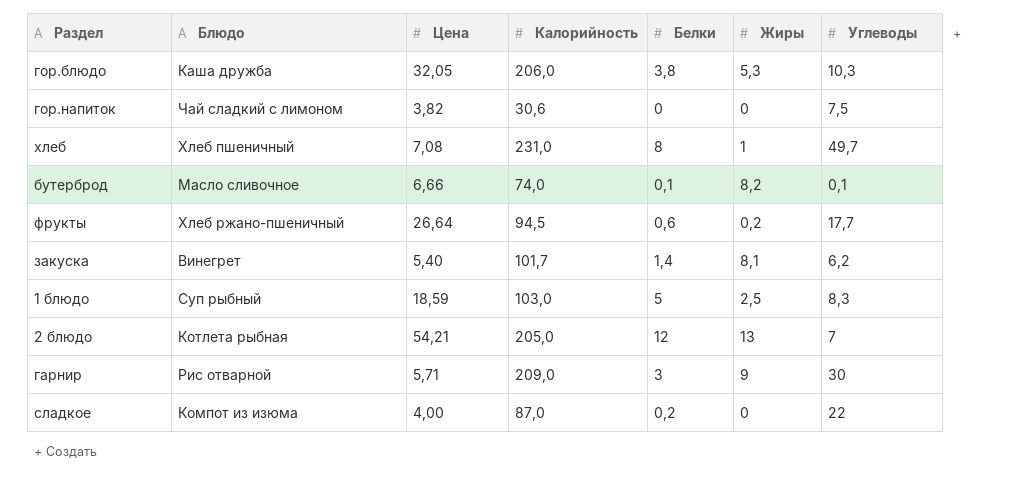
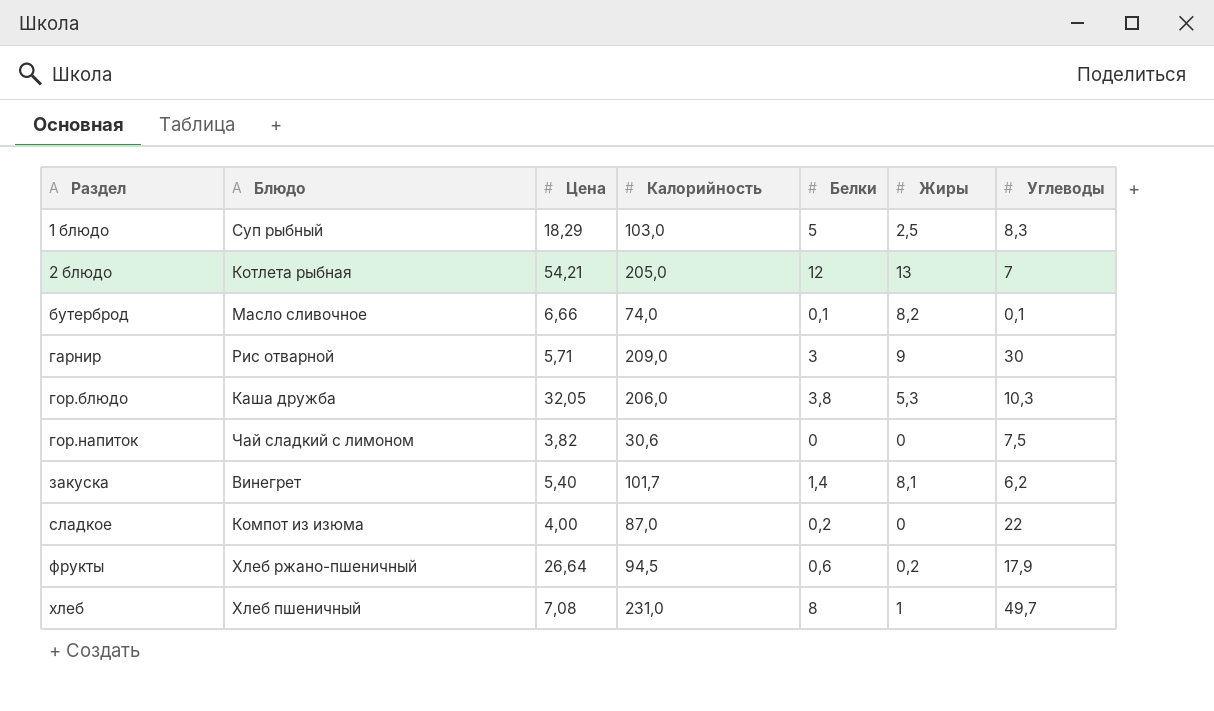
row order: none -> Раздел ascending
1 блюдо | Цена: 18,59 -> 18,29
фрукты | Углеводы: 17,7 -> 17,9

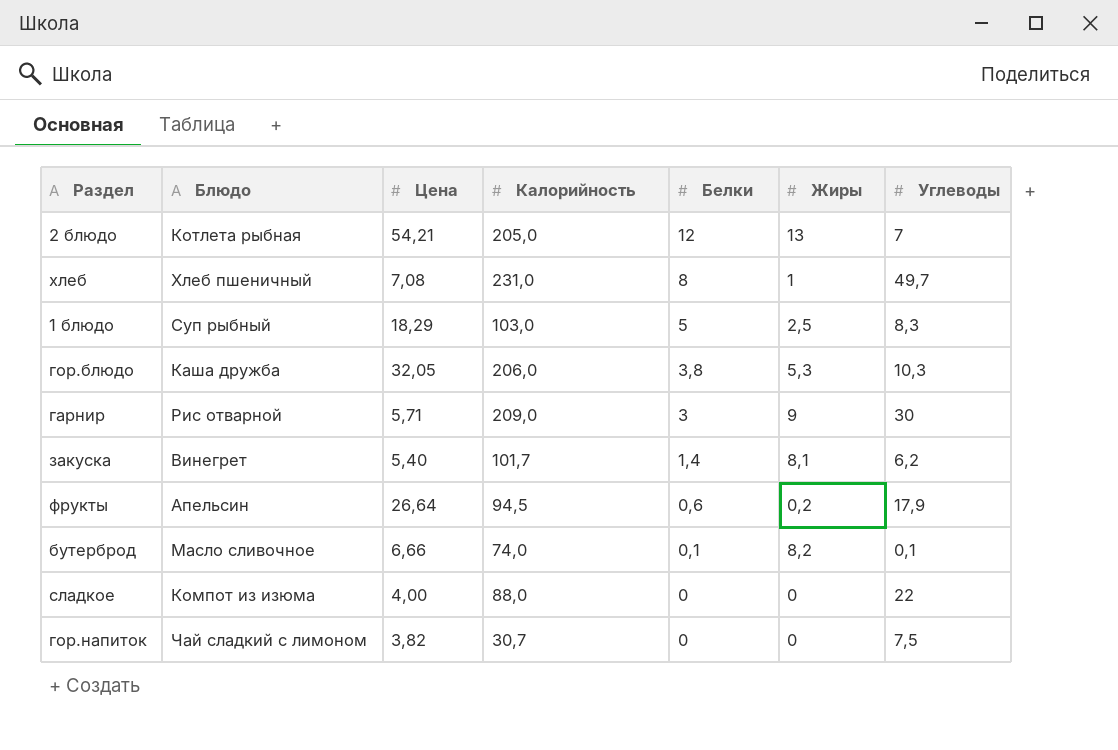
row order: Раздел ascending -> Белки descending
фрукты | Блюдо: Хлеб ржано-пшеничный -> Апельсин
сладкое | Калорийность: 87,0 -> 88,0
сладкое | Белки: 0,2 -> 0
гор.напиток | Калорийность: 30,6 -> 30,7

